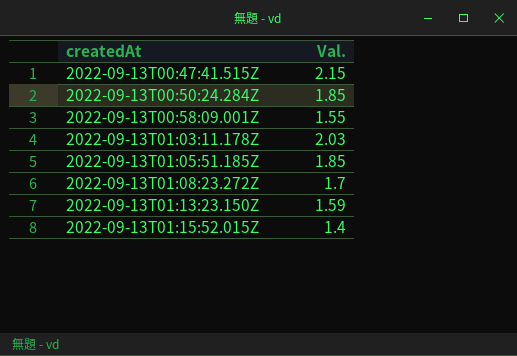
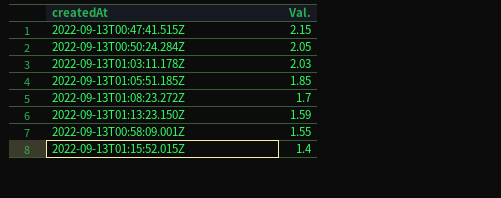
row order: createdAt ascending -> Val. descending
2022-09-13T00:50:24.284Z | Val.: 1.85 -> 2.05

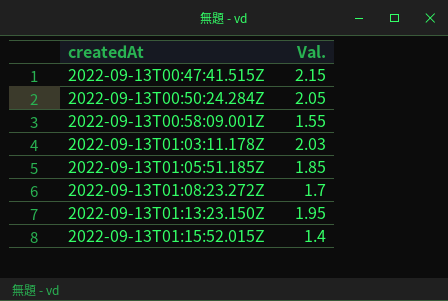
row order: Val. descending -> createdAt ascending
2022-09-13T01:13:23.150Z | Val.: 1.59 -> 1.95

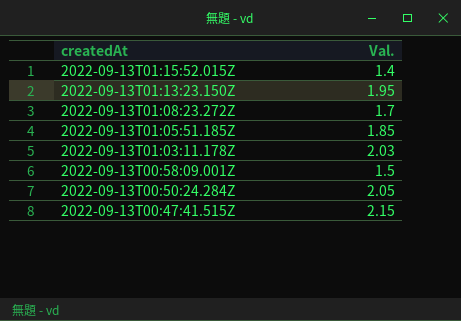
row order: createdAt ascending -> createdAt descending
2022-09-13T00:58:09.001Z | Val.: 1.55 -> 1.5

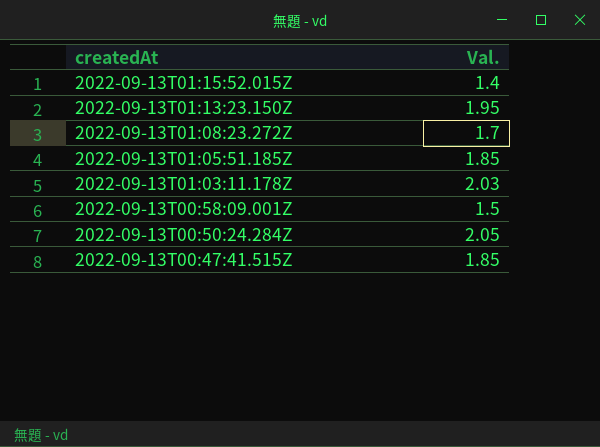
2022-09-13T00:47:41.515Z | Val.: 2.15 -> 1.85

